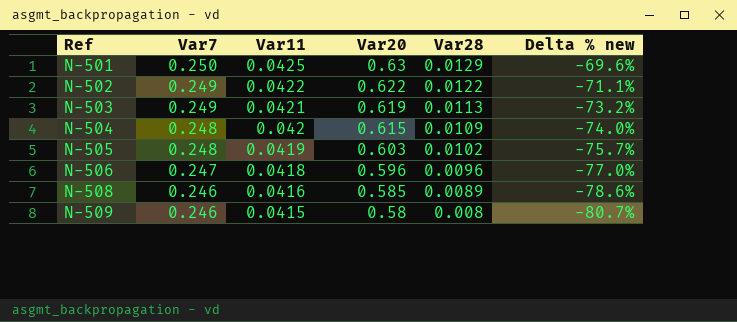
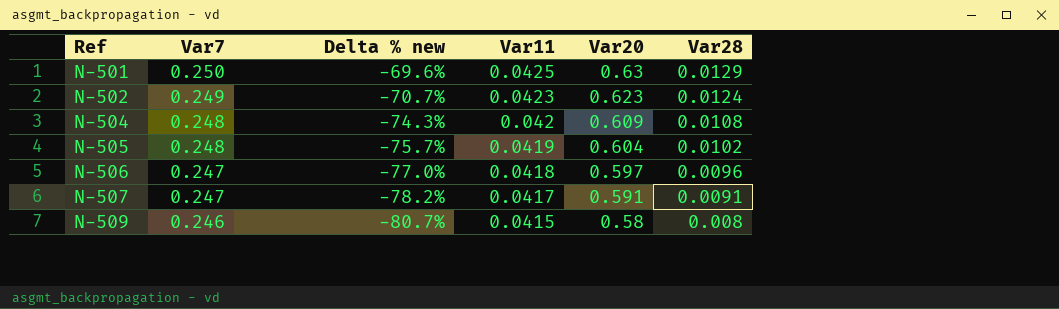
column Delta % new | position: 6 -> 3
row N-503: 0.249 | 0.0421 | 0.619 | 0.0113 | -73.2% -> none
row N-508: 0.246 | 0.0416 | 0.585 | 0.0089 | -78.6% -> none
N-502 | Delta % new: -71.1% -> -70.7%
N-502 | Var11: 0.0422 -> 0.0423
N-502 | Var20: 0.622 -> 0.623
N-502 | Var28: 0.0122 -> 0.0124
N-504 | Delta % new: -74.0% -> -74.3%
N-504 | Var20: 0.615 -> 0.609
N-504 | Var28: 0.0109 -> 0.0108
N-505 | Var20: 0.603 -> 0.604
N-506 | Var20: 0.596 -> 0.597
row N-507: none -> 0.247 | -78.2% | 0.0417 | 0.591 | 0.0091

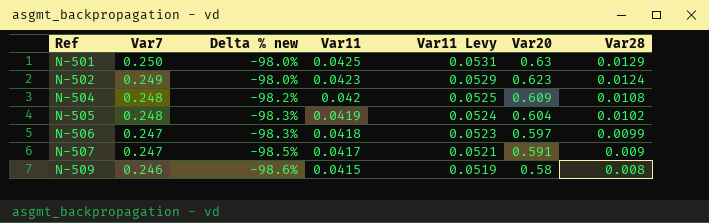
column Delta % new | formula: ([Var28] - [Var11]) / [Var11] -> ([Var28] - [Var20]) / [Var20]
column Var11 Levy | formula: none -> [Var11] * 1.25
N-506 | Var28: 0.0096 -> 0.0099
N-507 | Var28: 0.0091 -> 0.009

